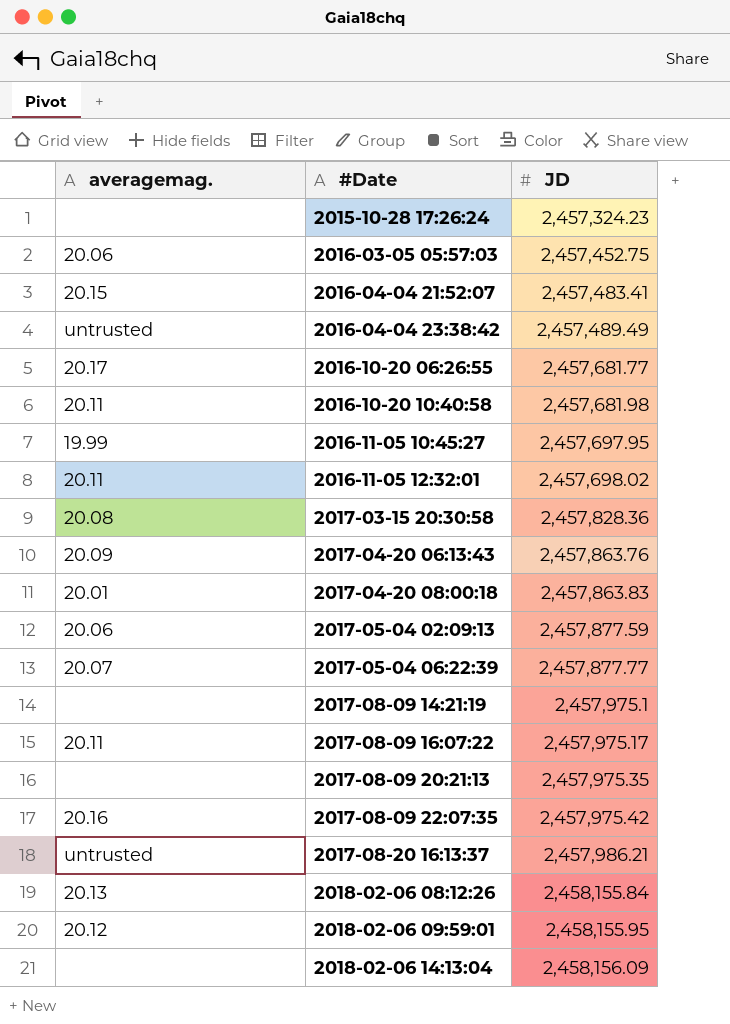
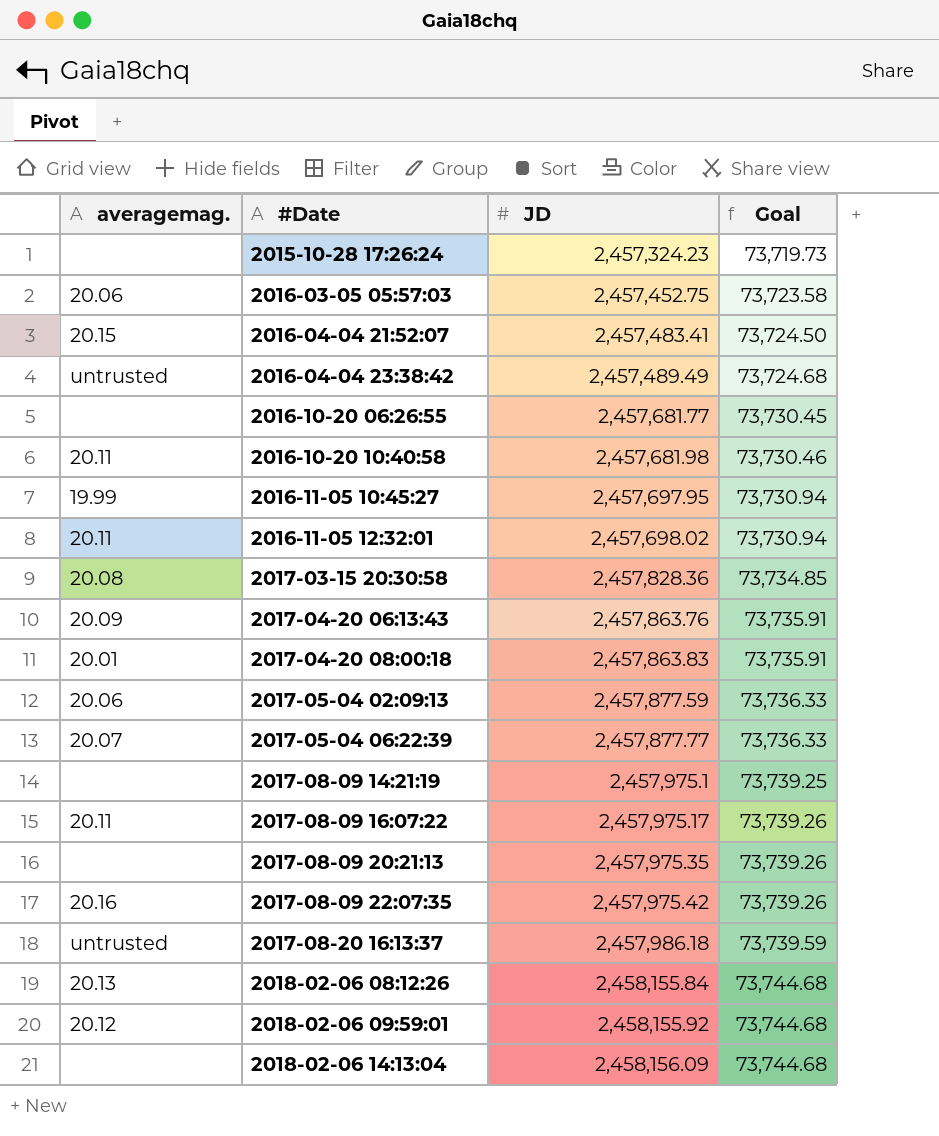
column Goal | formula: none -> [JD] * 0.03
2016-10-20 06:26:55 | averagemag.: 20.17 -> none
2017-08-20 16:13:37 | JD: 2,457,986.21 -> 2,457,986.18
2018-02-06 09:59:01 | JD: 2,458,155.95 -> 2,458,155.92

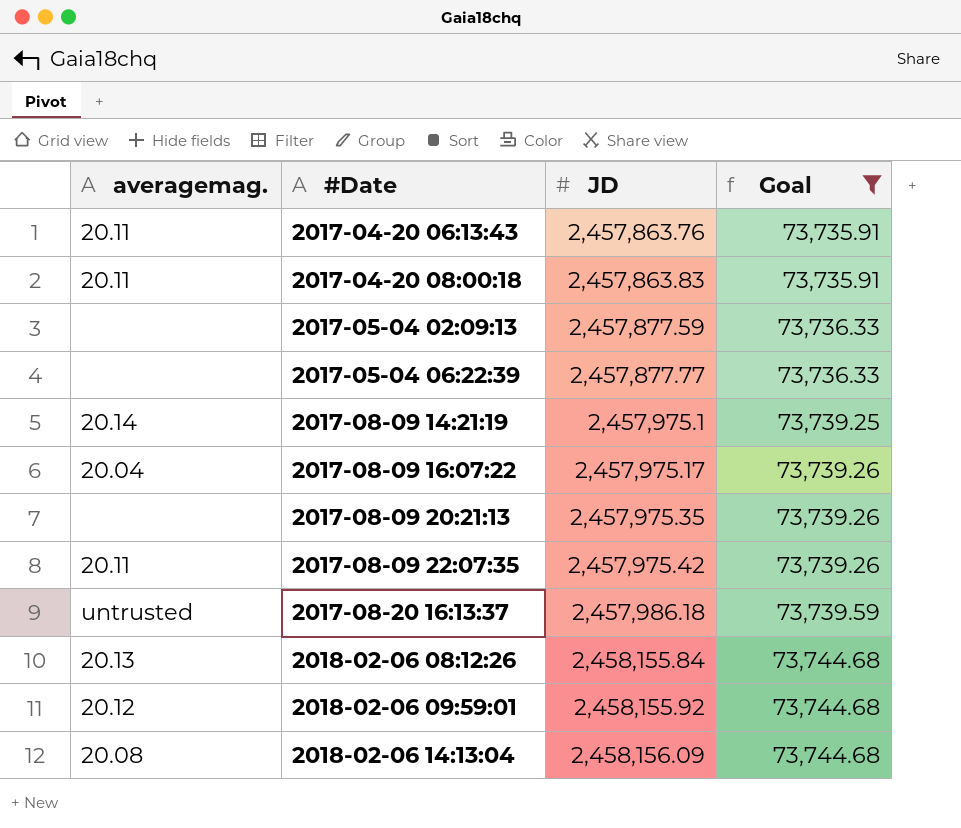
filter: none -> Goal >= 73,735.91
2017-04-20 06:13:43 | averagemag.: 20.09 -> 20.11
2017-04-20 08:00:18 | averagemag.: 20.01 -> 20.11
2017-05-04 02:09:13 | averagemag.: 20.06 -> none
2017-05-04 06:22:39 | averagemag.: 20.07 -> none
2017-08-09 14:21:19 | averagemag.: none -> 20.14
2017-08-09 16:07:22 | averagemag.: 20.11 -> 20.04
2017-08-09 22:07:35 | averagemag.: 20.16 -> 20.11
2018-02-06 14:13:04 | averagemag.: none -> 20.08

